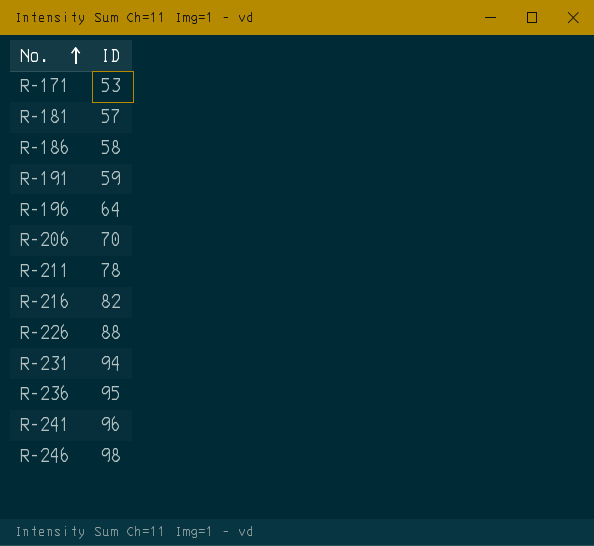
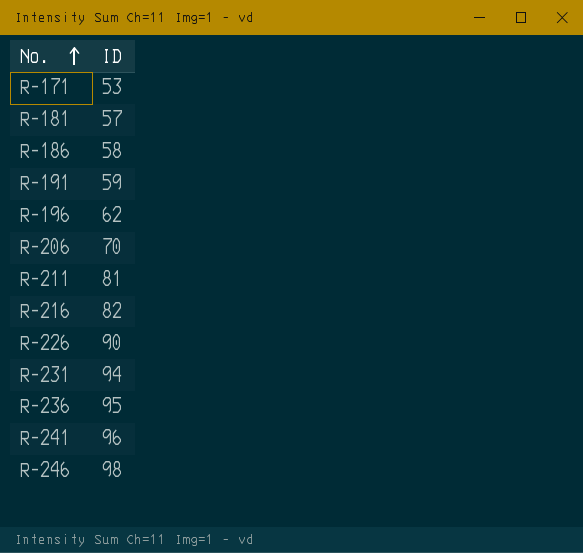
R-196 | ID: 64 -> 62
R-211 | ID: 78 -> 81
R-226 | ID: 88 -> 90

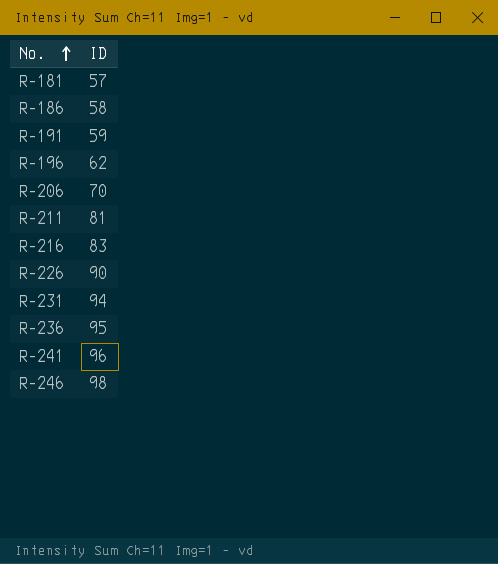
row R-171: 53 -> none
R-216 | ID: 82 -> 83

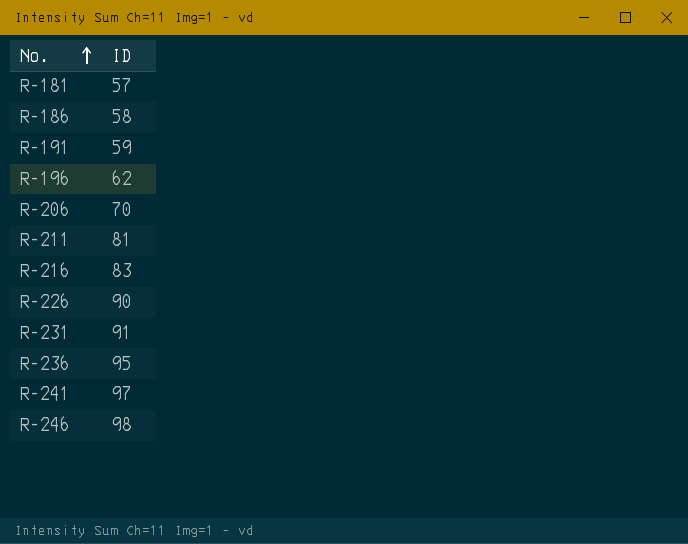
R-231 | ID: 94 -> 91
R-241 | ID: 96 -> 97

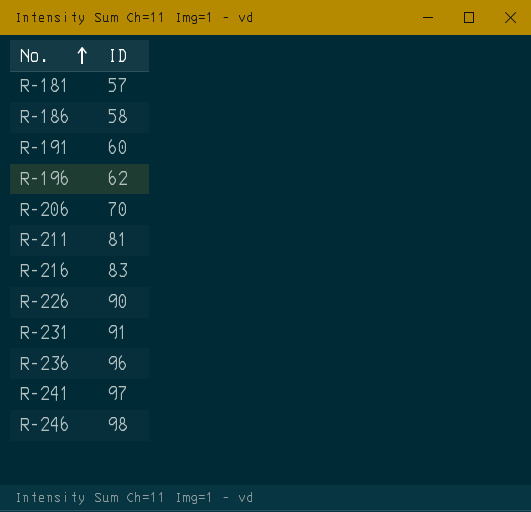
R-191 | ID: 59 -> 60
R-236 | ID: 95 -> 96

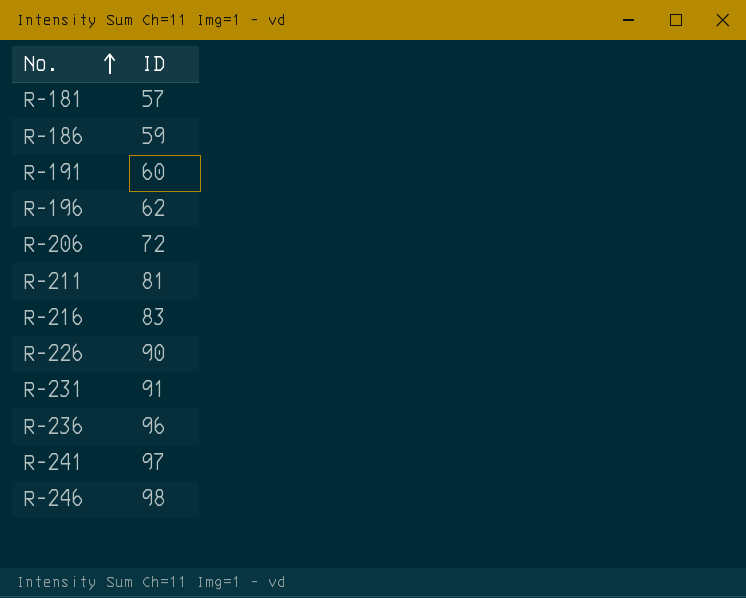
R-186 | ID: 58 -> 59
R-206 | ID: 70 -> 72

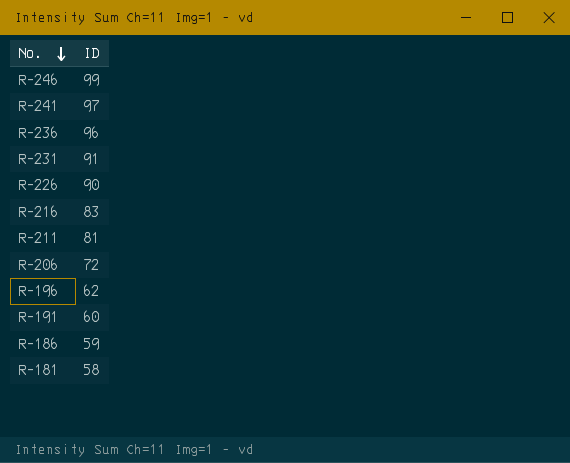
row order: No. ascending -> No. descending
R-246 | ID: 98 -> 99
R-181 | ID: 57 -> 58

